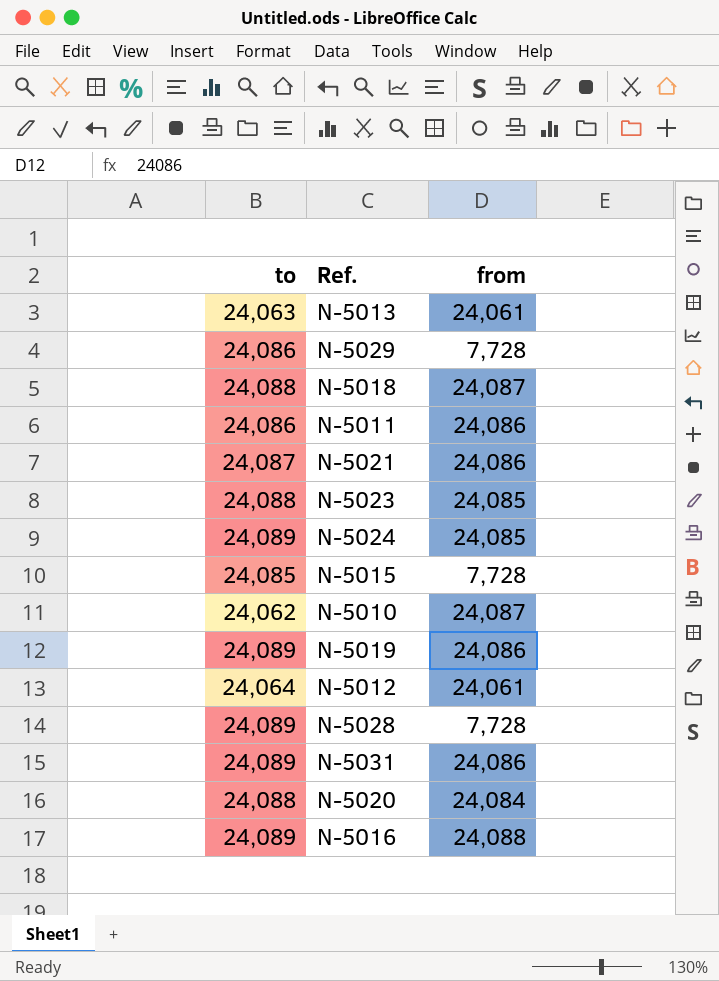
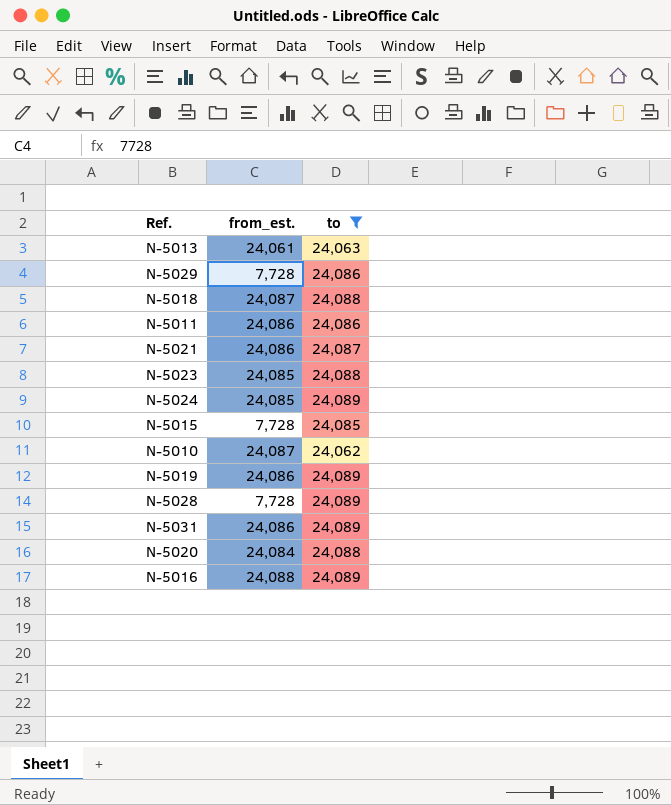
filter: none -> to != 24,064
column name: from -> from_est.
column to | position: 1 -> 3

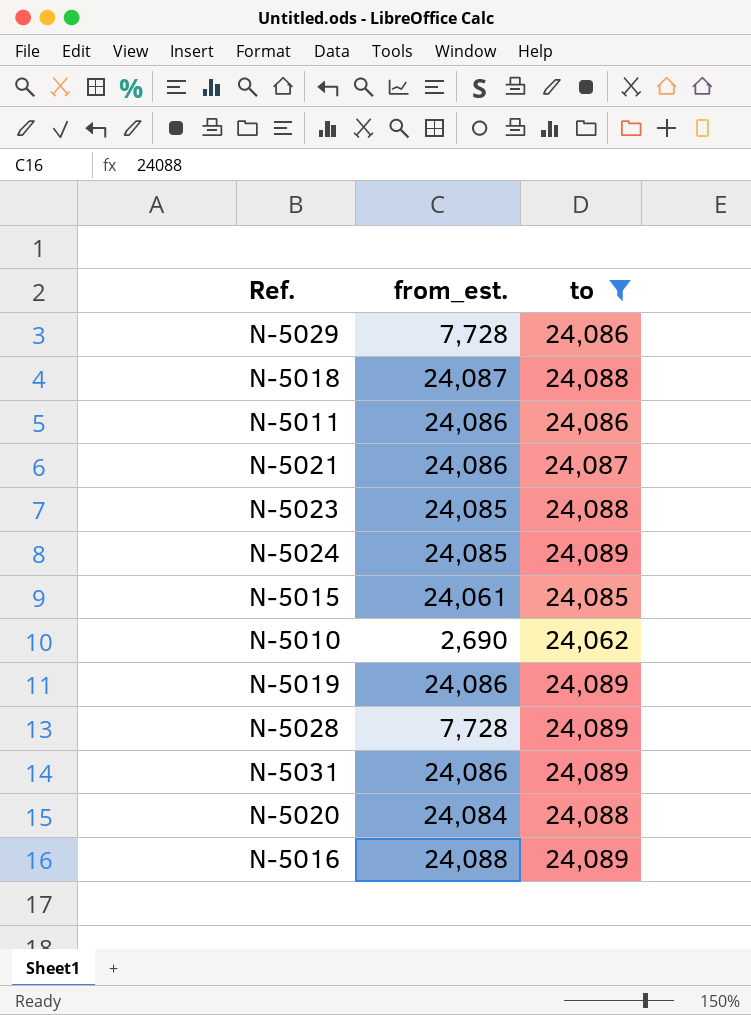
row N-5013: 24,061 | 24,063 -> none
N-5015 | from_est.: 7,728 -> 24,061
N-5010 | from_est.: 24,087 -> 2,690

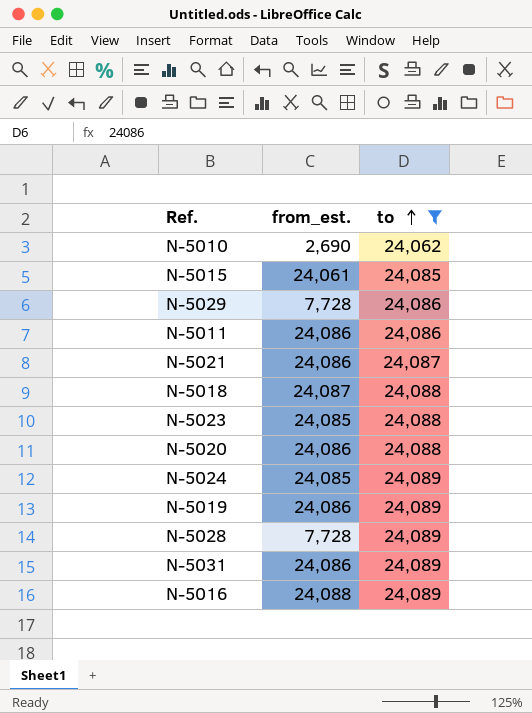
row order: none -> to ascending
N-5020 | from_est.: 24,084 -> 24,086

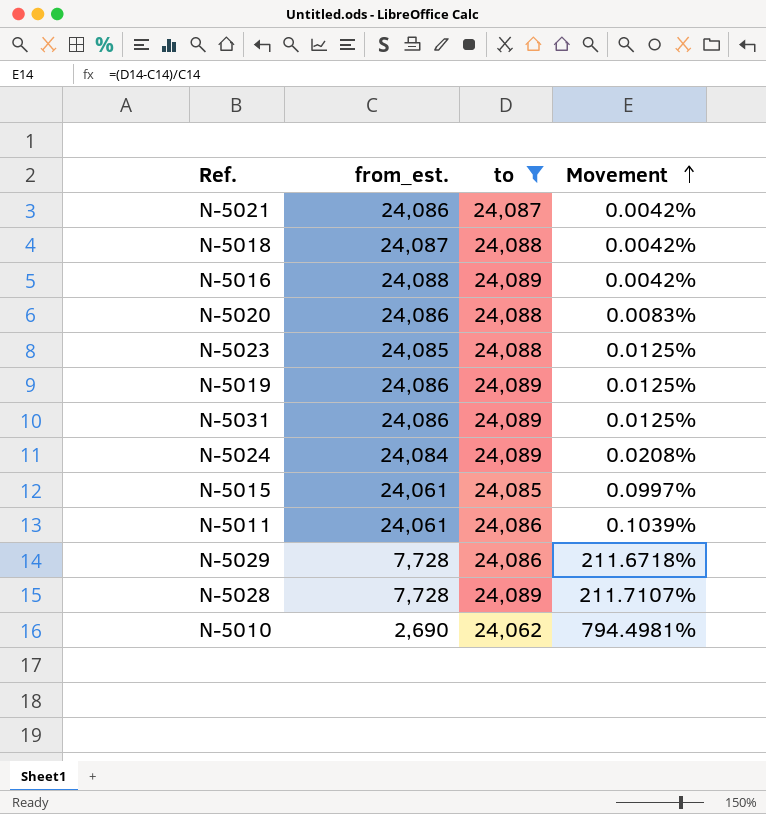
row order: to ascending -> Movement ascending
column Movement | formula: none -> ([to] - [from_est.]) / [from_est.]
N-5024 | from_est.: 24,085 -> 24,084
N-5011 | from_est.: 24,086 -> 24,061

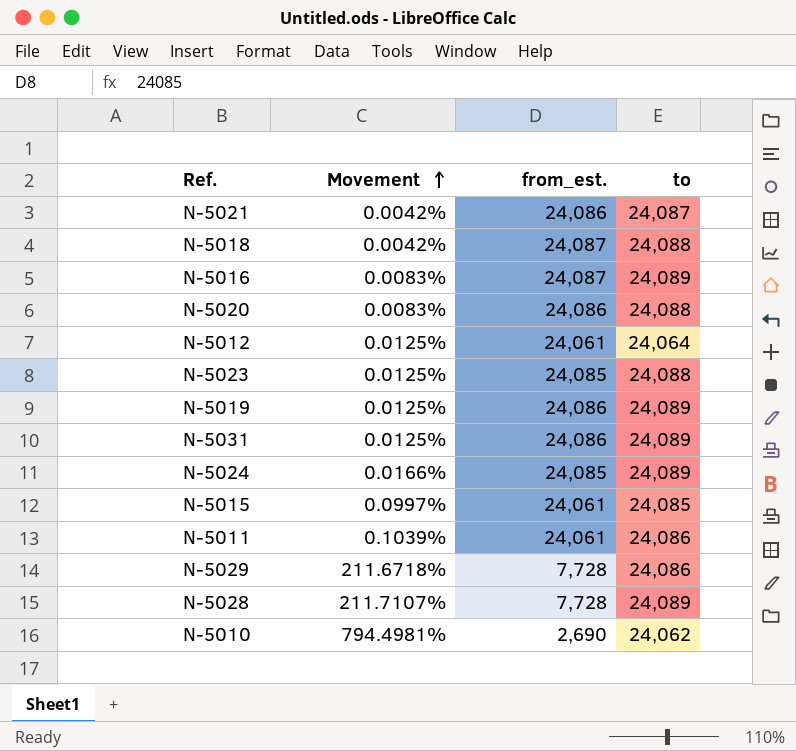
filter: to != 24,064 -> none
column Movement | position: 4 -> 2
N-5016 | Movement: 0.0042% -> 0.0083%
N-5016 | from_est.: 24,088 -> 24,087
N-5024 | Movement: 0.0208% -> 0.0166%
N-5024 | from_est.: 24,084 -> 24,085

